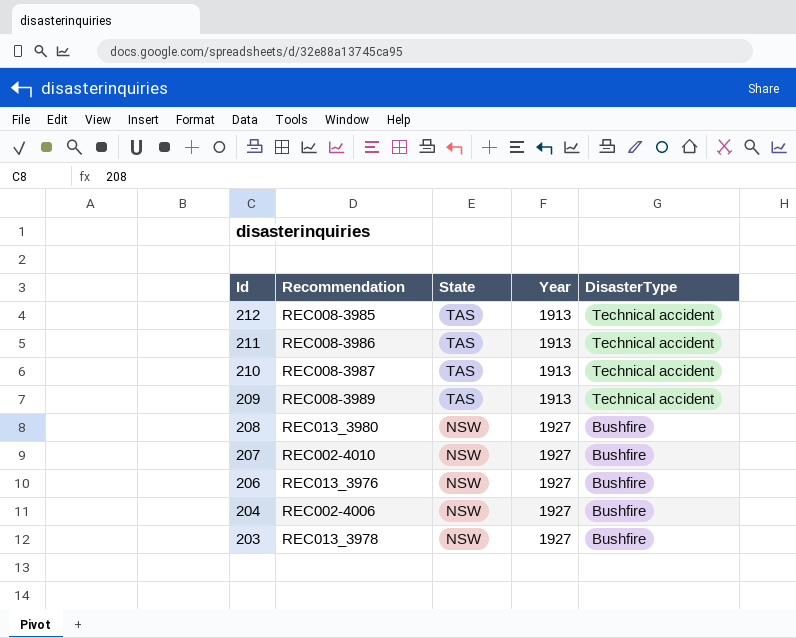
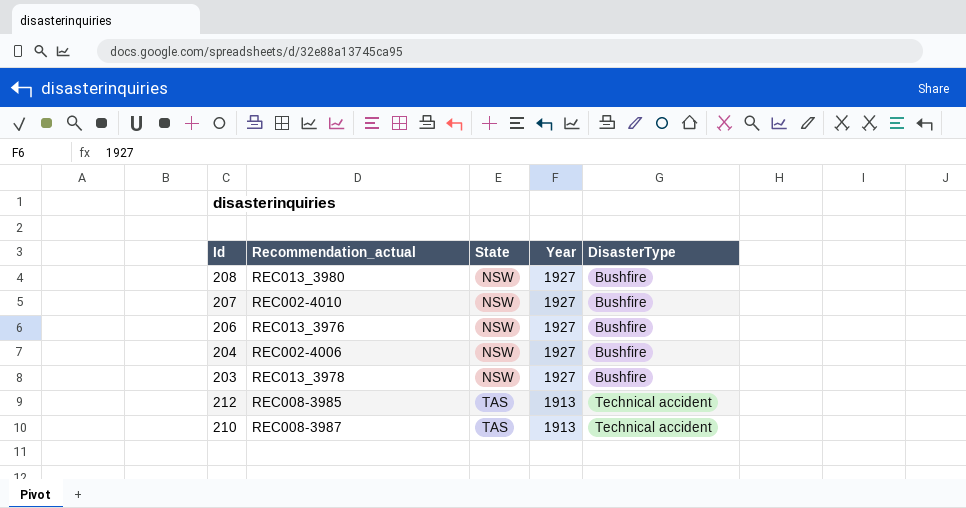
row order: Id descending -> State ascending
column name: Recommendation -> Recommendation_actual
row 211: REC008-3986 | TAS | 1913 | Technical accident -> none
row 209: REC008-3989 | TAS | 1913 | Technical accident -> none

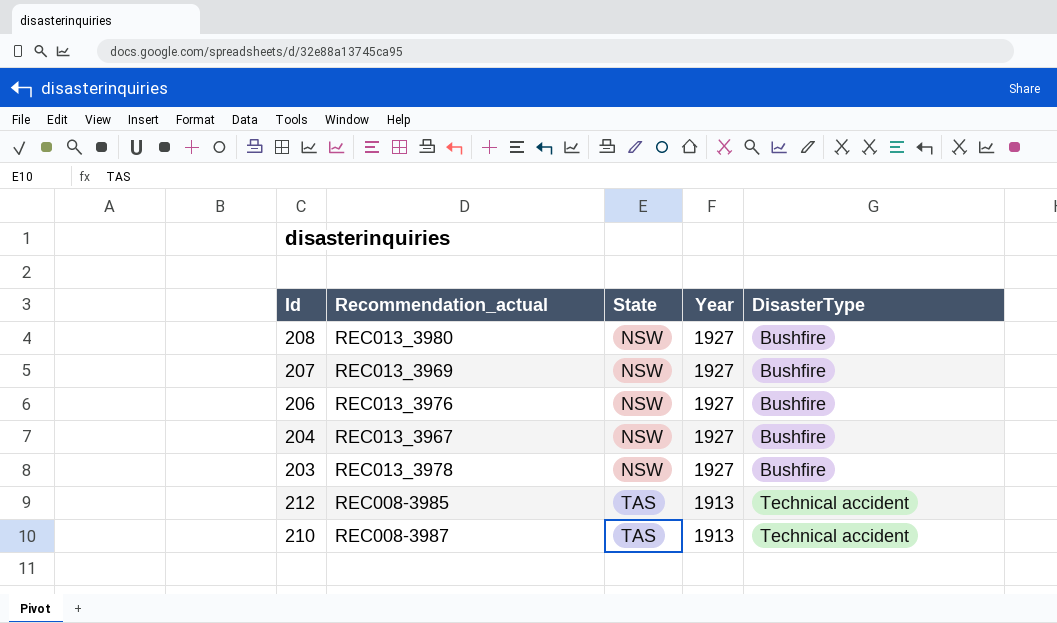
207 | Recommendation_actual: REC002-4010 -> REC013_3969
204 | Recommendation_actual: REC002-4006 -> REC013_3967

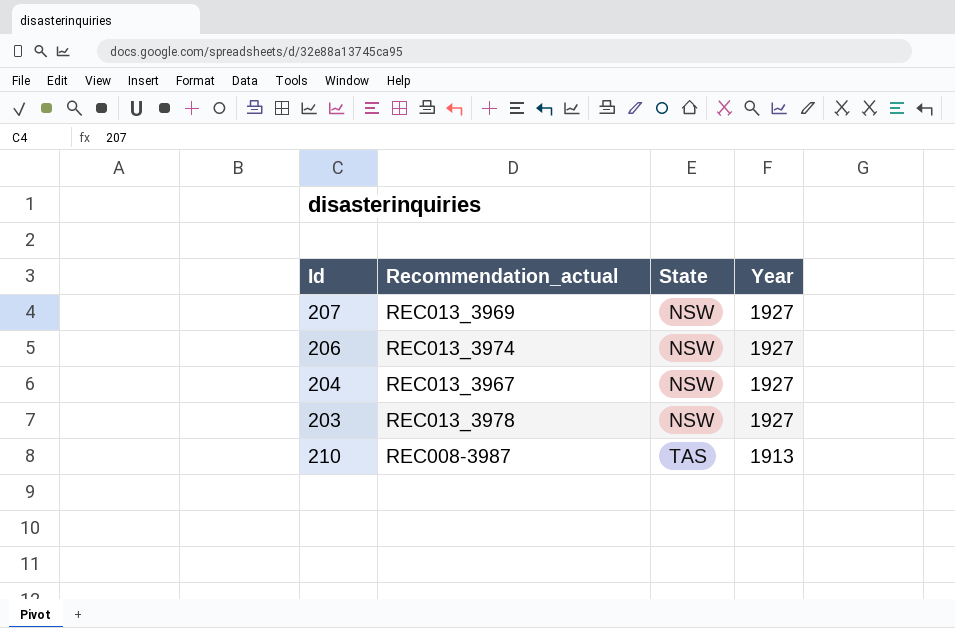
column DisasterType | position: 5 -> none
row 208: REC013_3980 | NSW | 1927 | Bushfire -> none
row 212: REC008-3985 | TAS | 1913 | Technical accident -> none
206 | Recommendation_actual: REC013_3976 -> REC013_3974

